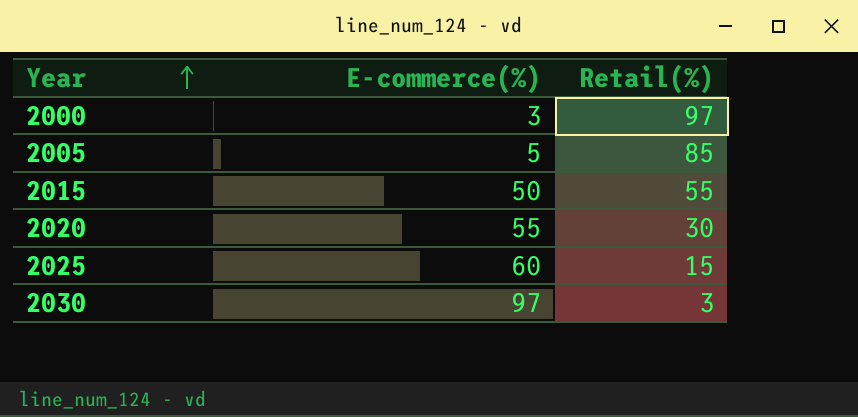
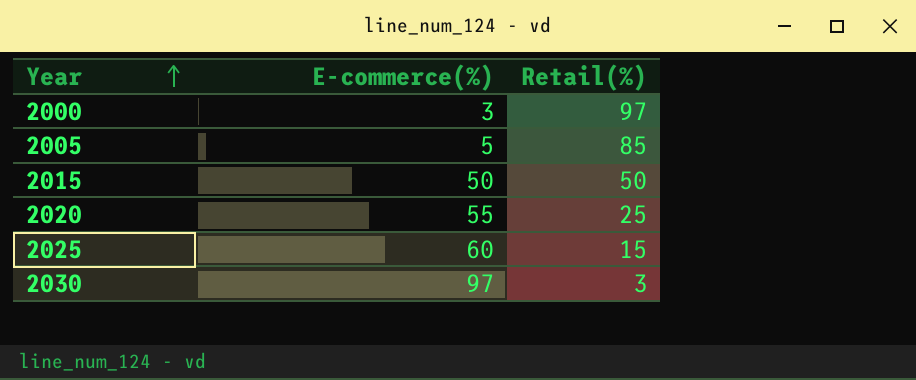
2015 | Retail(%): 55 -> 50
2020 | Retail(%): 30 -> 25

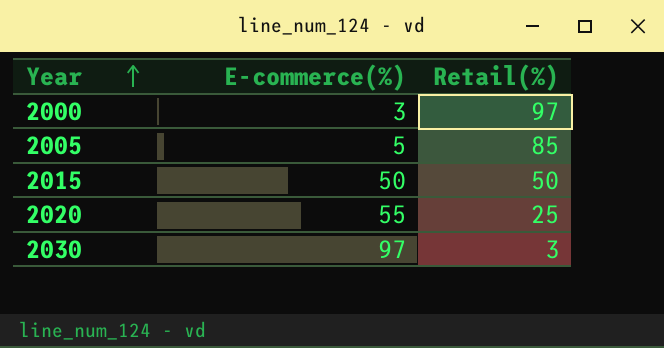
row 2025: 60 | 15 -> none

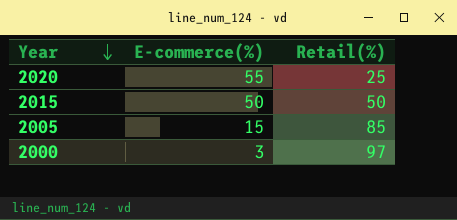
row order: Year ascending -> Year descending
row 2030: 97 | 3 -> none
2005 | E-commerce(%): 5 -> 15

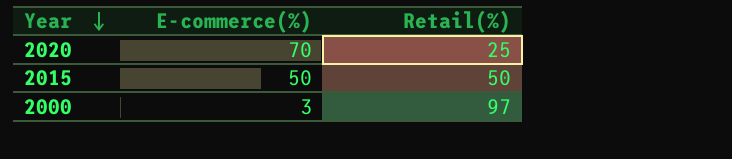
row 2005: 15 | 85 -> none
2020 | E-commerce(%): 55 -> 70

